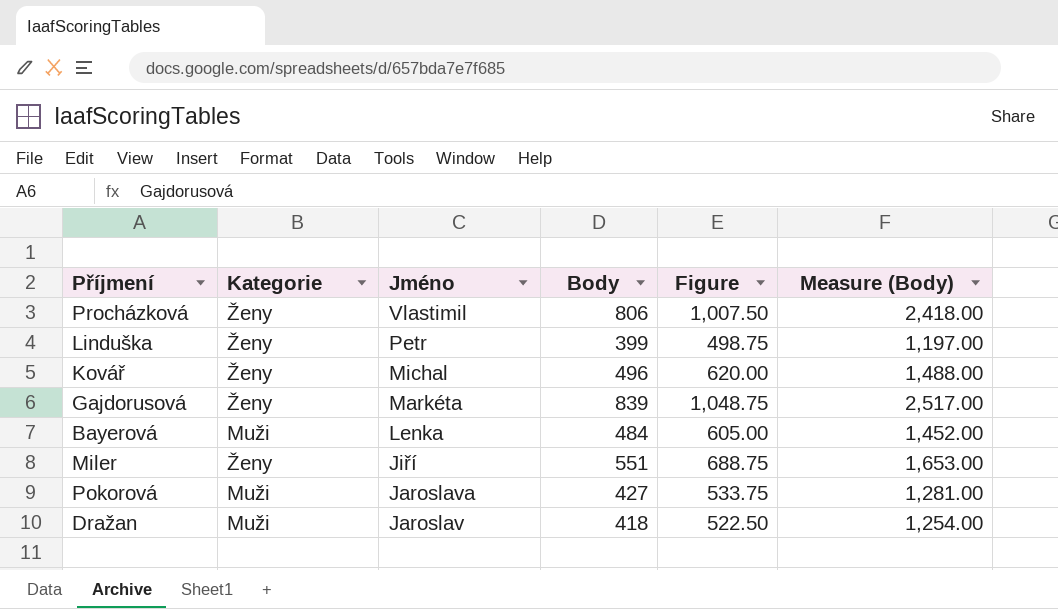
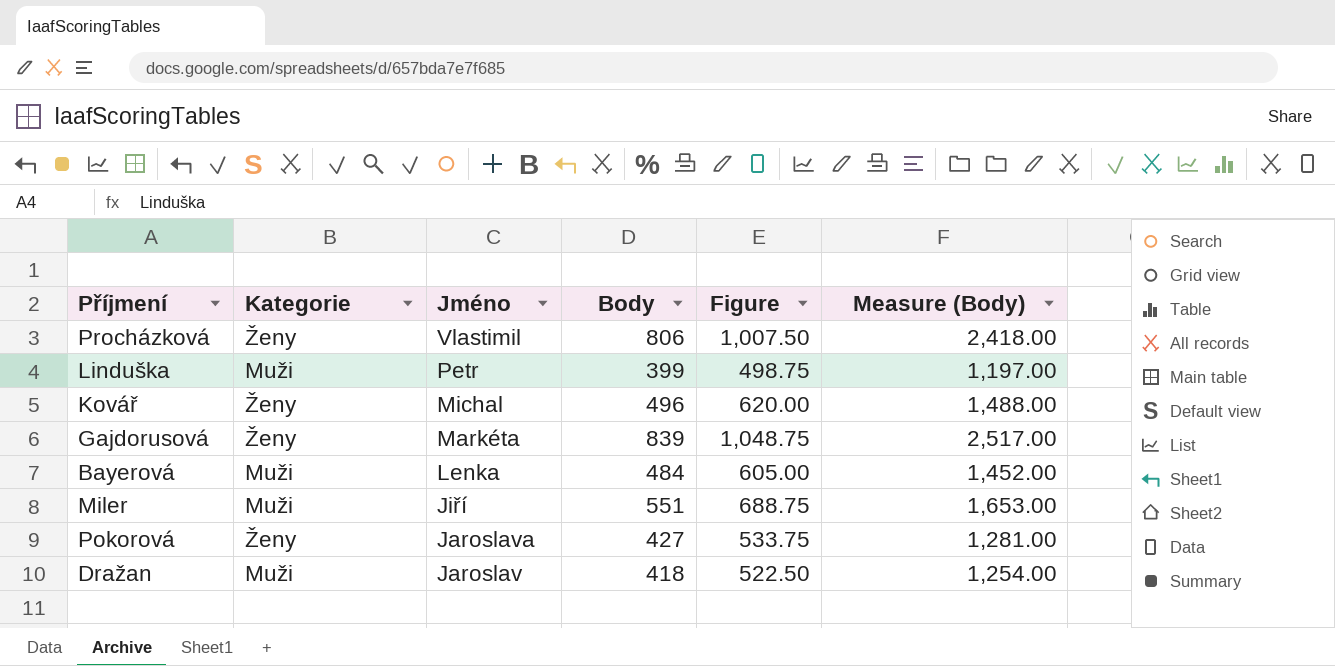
Linduška | Kategorie: Ženy -> Muži
Miler | Kategorie: Ženy -> Muži
Pokorová | Kategorie: Muži -> Ženy

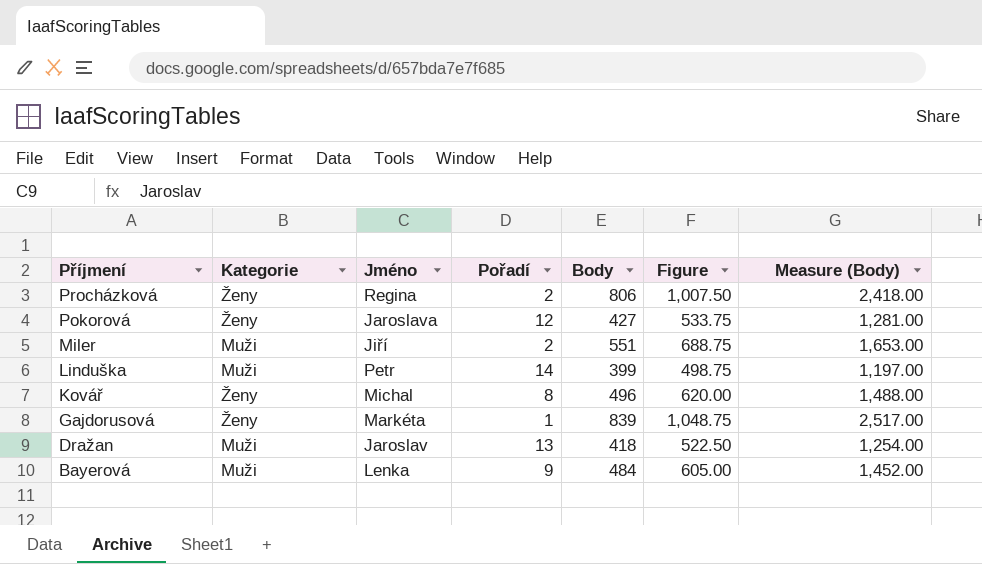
row order: Jméno descending -> Příjmení descending
column Pořadí | position: none -> 4
Procházková | Jméno: Vlastimil -> Regina

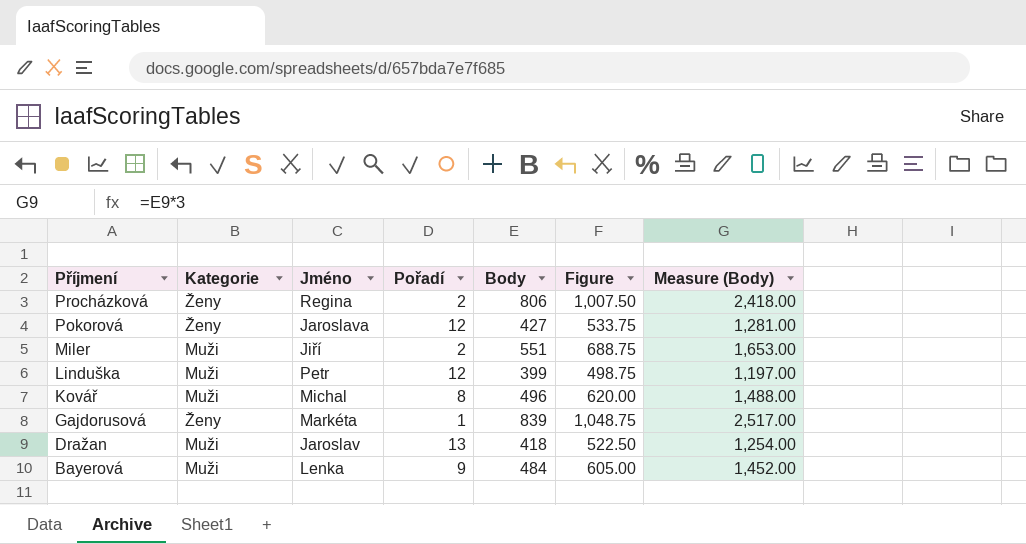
Linduška | Pořadí: 14 -> 12
Kovář | Kategorie: Ženy -> Muži

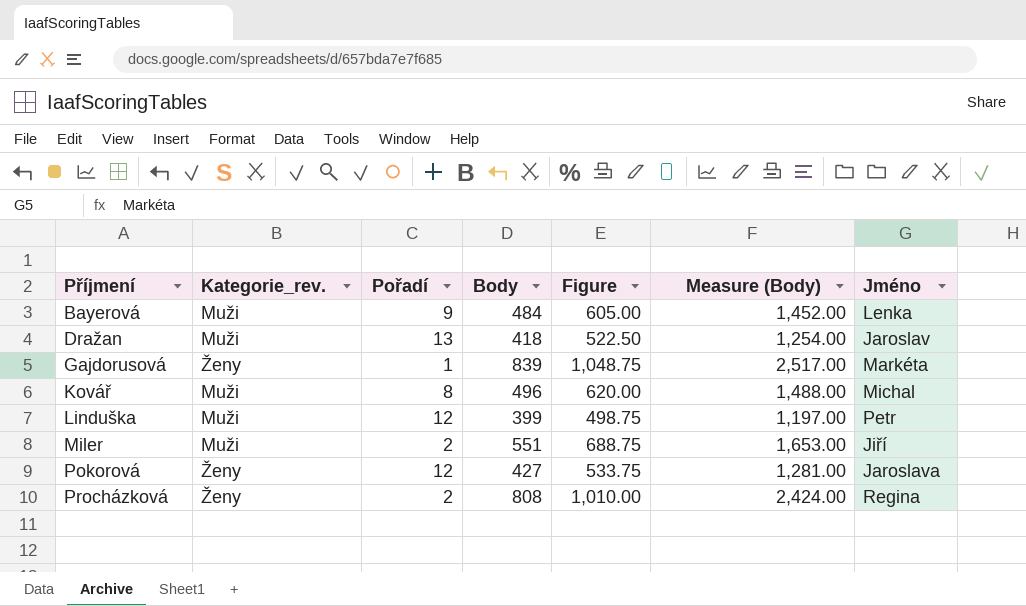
row order: Příjmení descending -> Příjmení ascending
column name: Kategorie -> Kategorie_rev.
column Jméno | position: 3 -> 7
Procházková | Body: 806 -> 808
Procházková | Figure: 1,007.50 -> 1,010.00
Procházková | Measure (Body): 2,418.00 -> 2,424.00

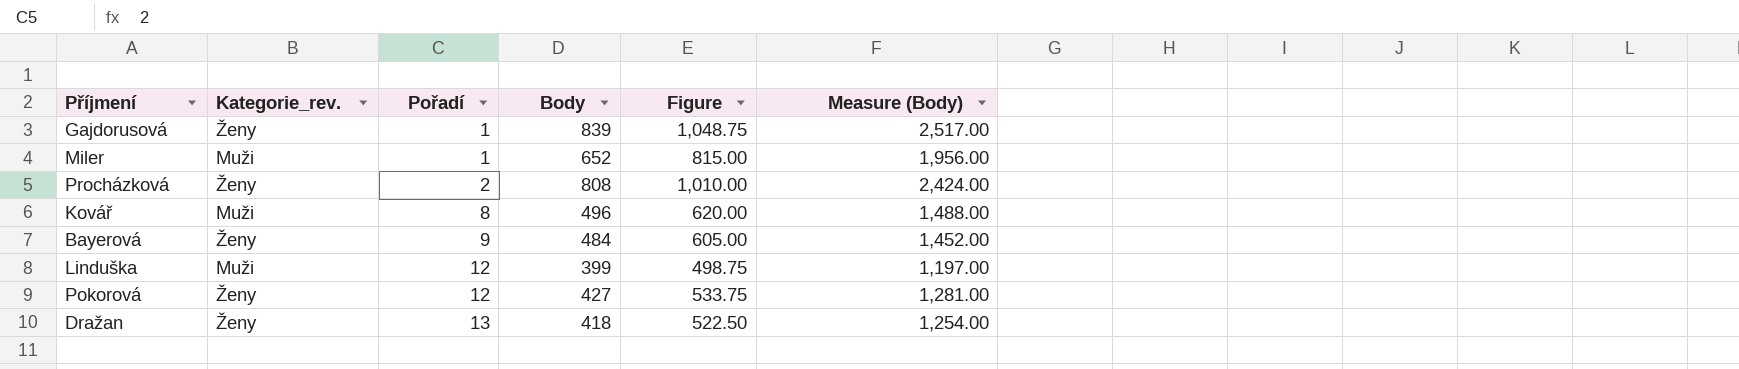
row order: Příjmení ascending -> Pořadí ascending
column Jméno | position: 7 -> none
Miler | Pořadí: 2 -> 1
Miler | Body: 551 -> 652
Miler | Figure: 688.75 -> 815.00
Miler | Measure (Body): 1,653.00 -> 1,956.00
Bayerová | Kategorie_rev.: Muži -> Ženy
Dražan | Kategorie_rev.: Muži -> Ženy

